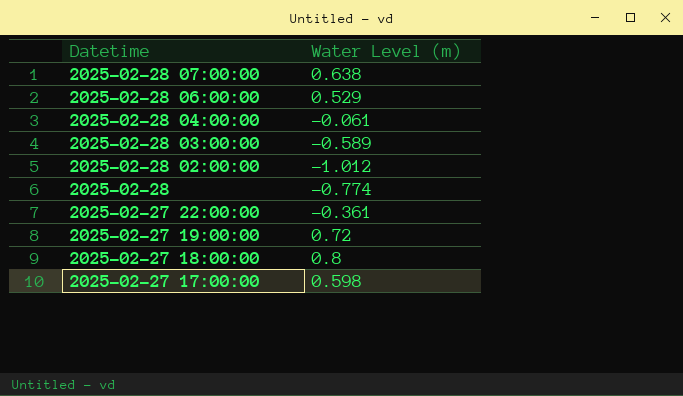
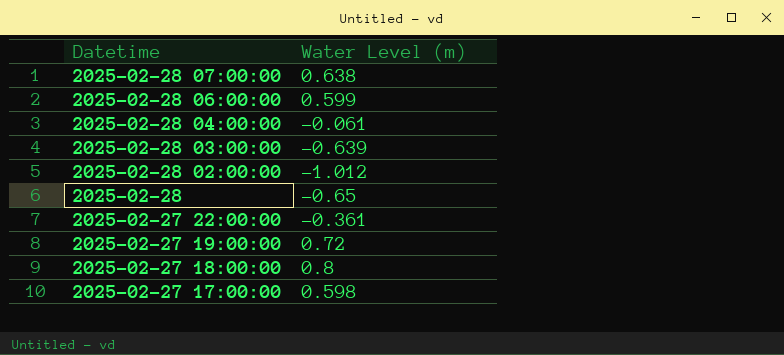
2025-02-28 06:00:00 | Water Level (m): 0.529 -> 0.599
2025-02-28 03:00:00 | Water Level (m): -0.589 -> -0.639
2025-02-28 | Water Level (m): -0.774 -> -0.65

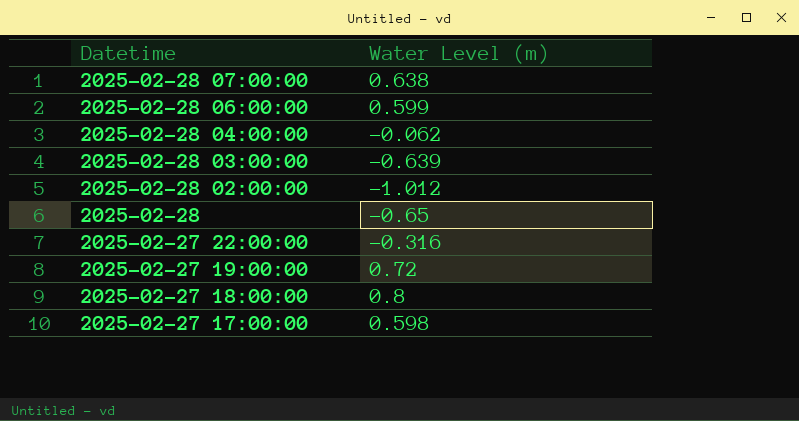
2025-02-28 04:00:00 | Water Level (m): -0.061 -> -0.062
2025-02-27 22:00:00 | Water Level (m): -0.361 -> -0.316

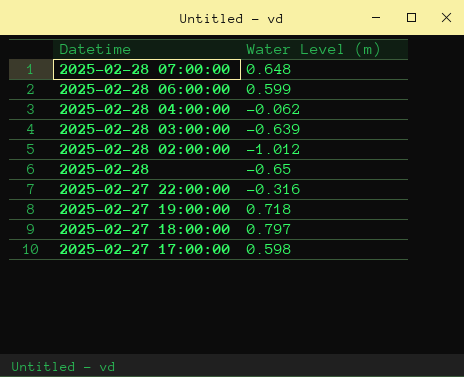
2025-02-28 07:00:00 | Water Level (m): 0.638 -> 0.648
2025-02-27 19:00:00 | Water Level (m): 0.72 -> 0.718
2025-02-27 18:00:00 | Water Level (m): 0.8 -> 0.797

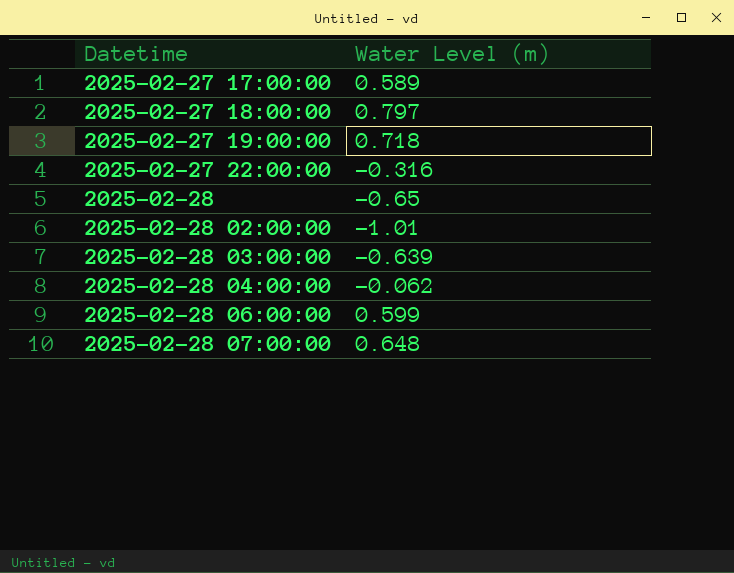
row order: Datetime descending -> Datetime ascending
2025-02-27 17:00:00 | Water Level (m): 0.598 -> 0.589
2025-02-28 02:00:00 | Water Level (m): -1.012 -> -1.01

